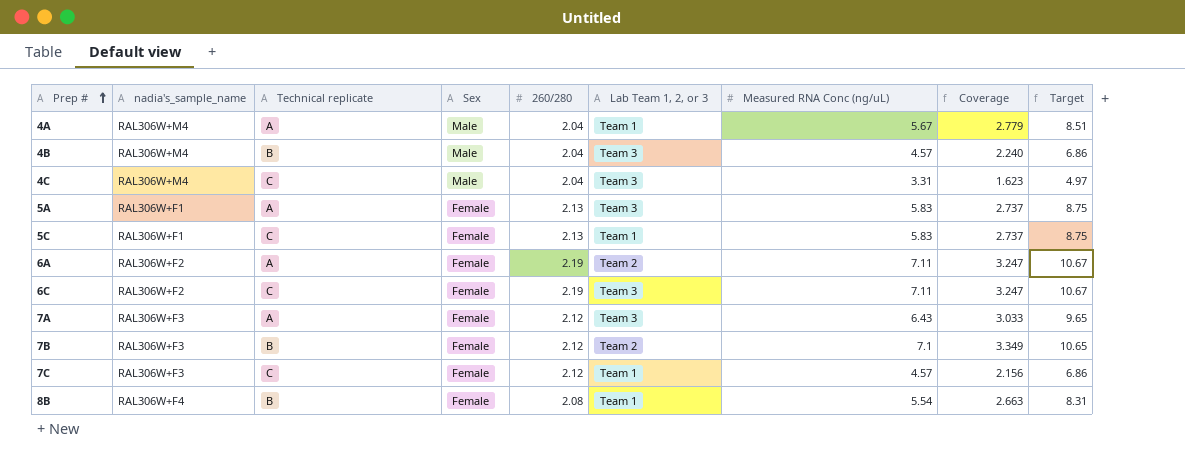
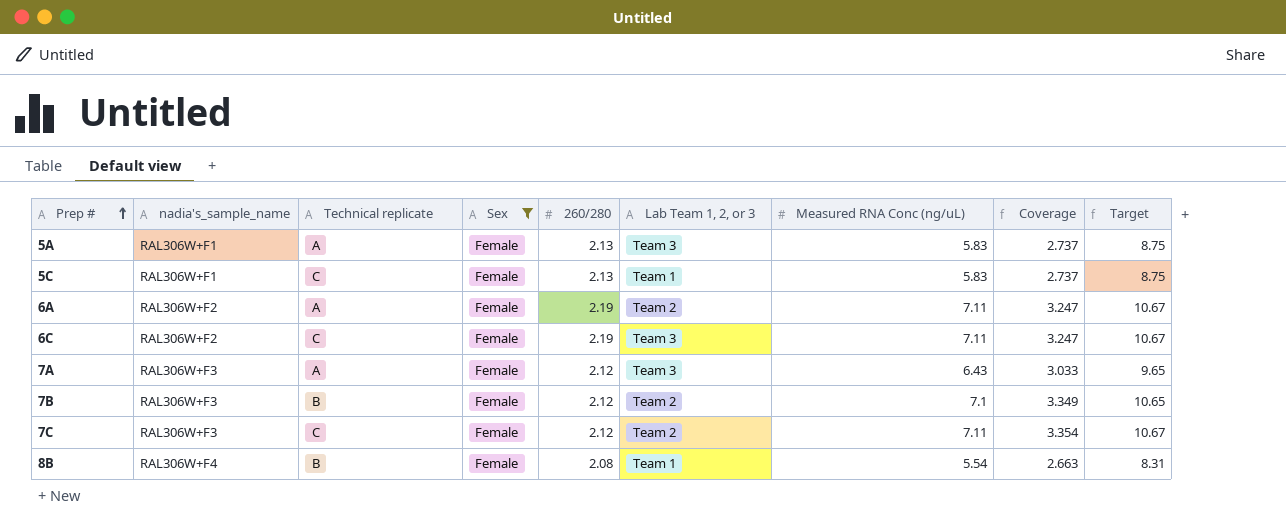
filter: none -> Sex = Female
7C | Lab Team 1, 2, or 3: Team 1 -> Team 2
7C | Measured RNA Conc (ng/uL): 4.57 -> 7.11
7C | Coverage: 2.156 -> 3.354
7C | Target: 6.86 -> 10.67

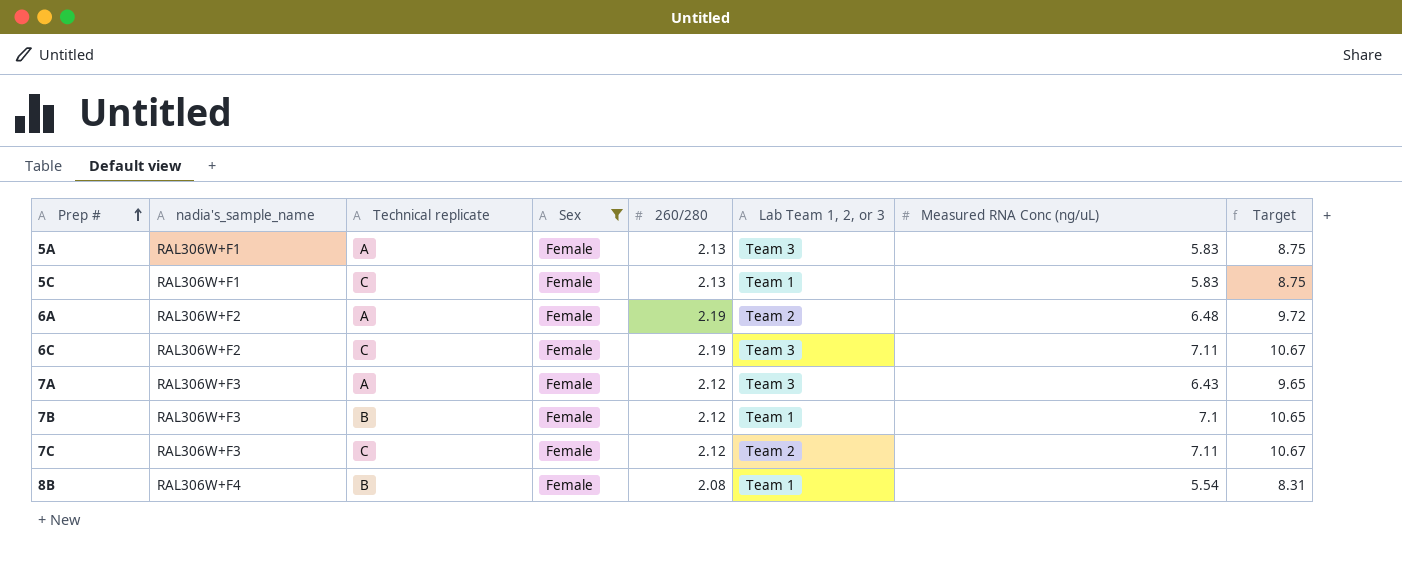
column Coverage | formula: [Measured RNA Conc (ng/uL)] / [260/280] -> none
6A | Measured RNA Conc (ng/uL): 7.11 -> 6.48
6A | Target: 10.67 -> 9.72
7B | Lab Team 1, 2, or 3: Team 2 -> Team 1

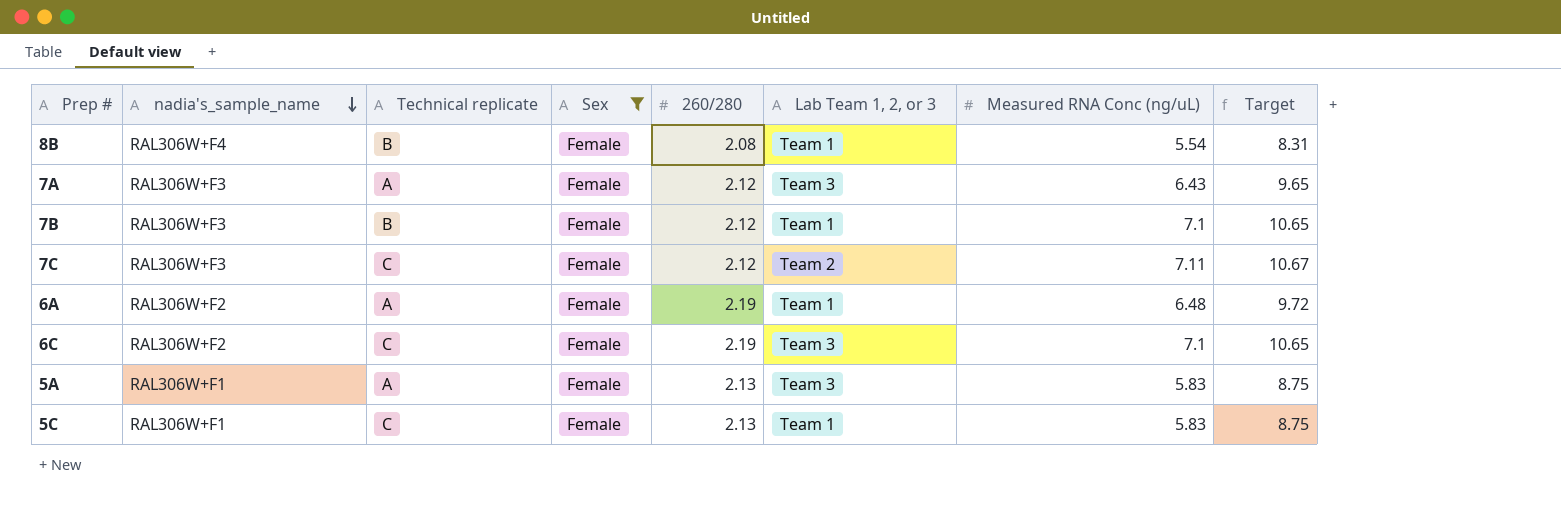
row order: Prep # ascending -> nadia's_sample_name descending
6A | Lab Team 1, 2, or 3: Team 2 -> Team 1
6C | Measured RNA Conc (ng/uL): 7.11 -> 7.1
6C | Target: 10.67 -> 10.65

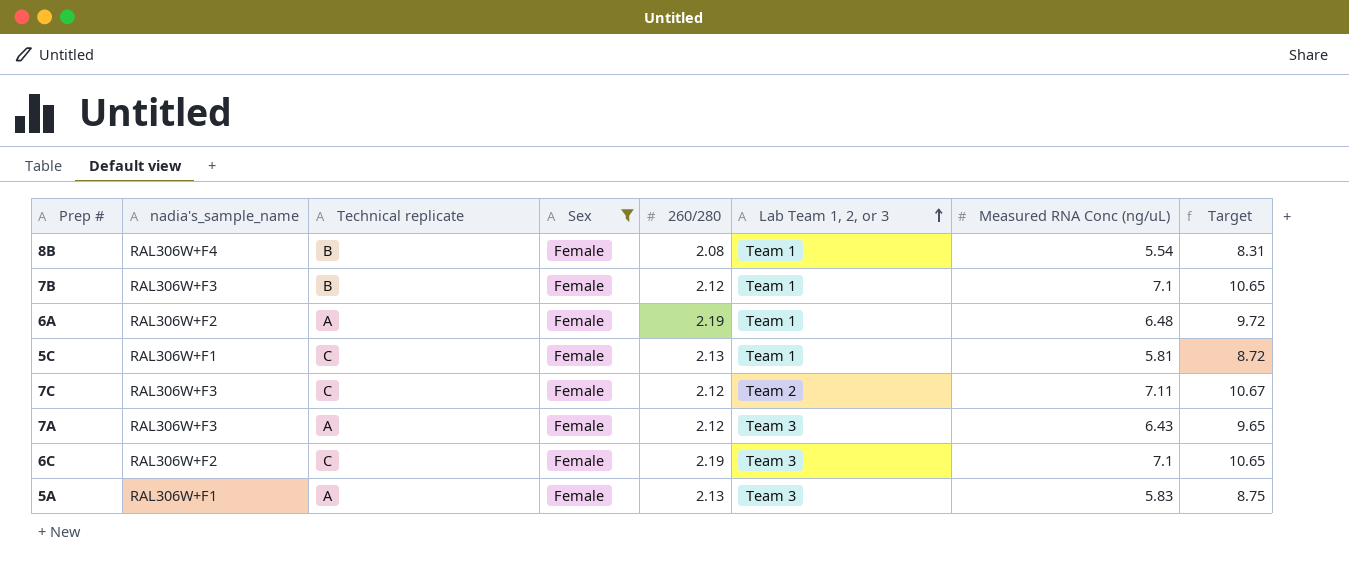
row order: nadia's_sample_name descending -> Lab Team 1, 2, or 3 ascending
5C | Measured RNA Conc (ng/uL): 5.83 -> 5.81
5C | Target: 8.75 -> 8.72

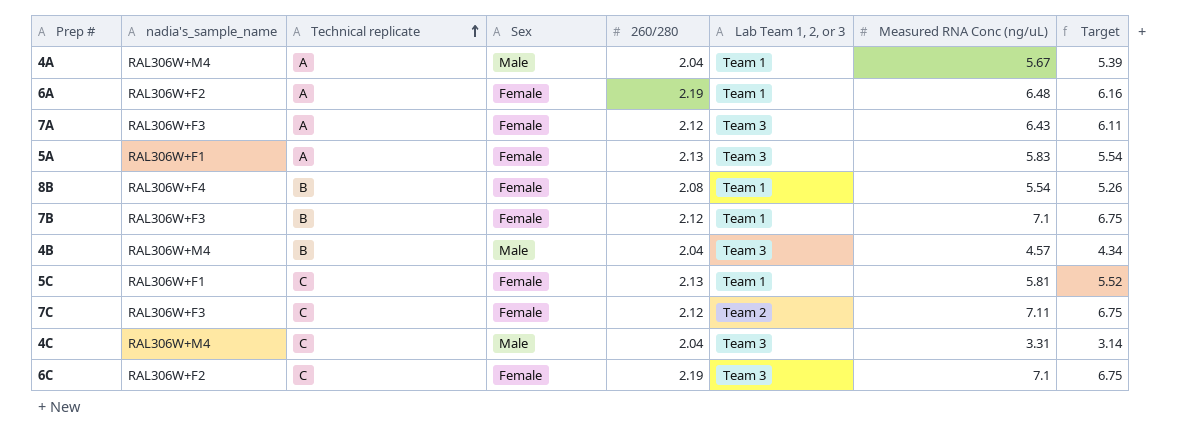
filter: Sex = Female -> none
row order: Lab Team 1, 2, or 3 ascending -> Technical replicate ascending
column Target | formula: [Measured RNA Conc (ng/uL)] * 1.5 -> [Measured RNA Conc (ng/uL)] * 0.95

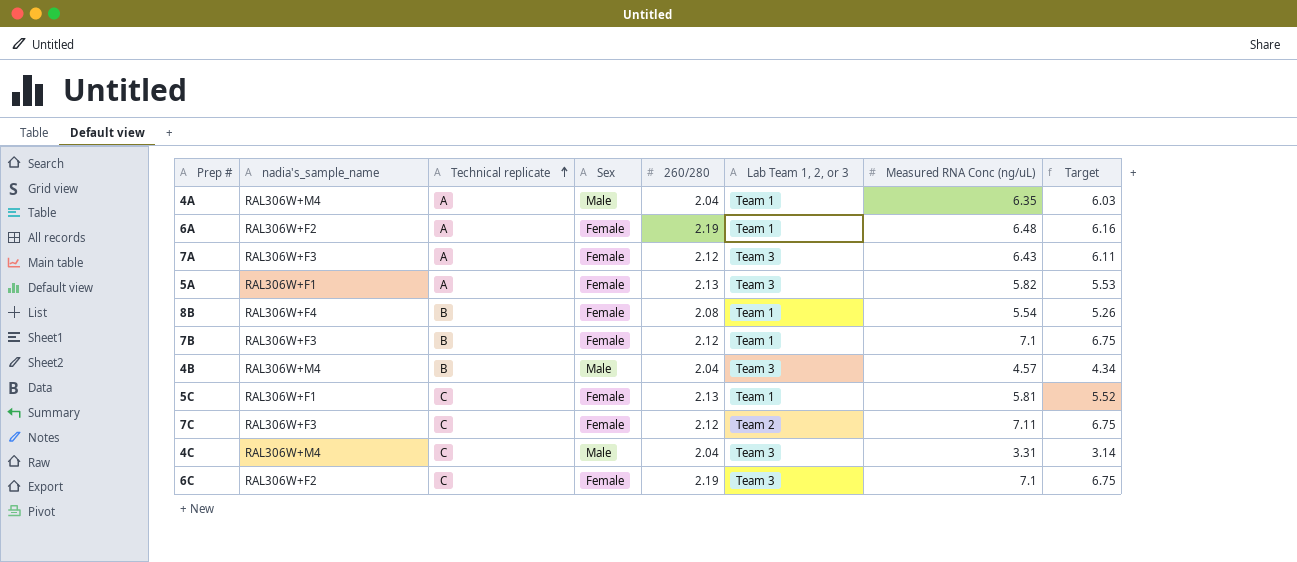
4A | Measured RNA Conc (ng/uL): 5.67 -> 6.35
4A | Target: 5.39 -> 6.03
5A | Measured RNA Conc (ng/uL): 5.83 -> 5.82
5A | Target: 5.54 -> 5.53

